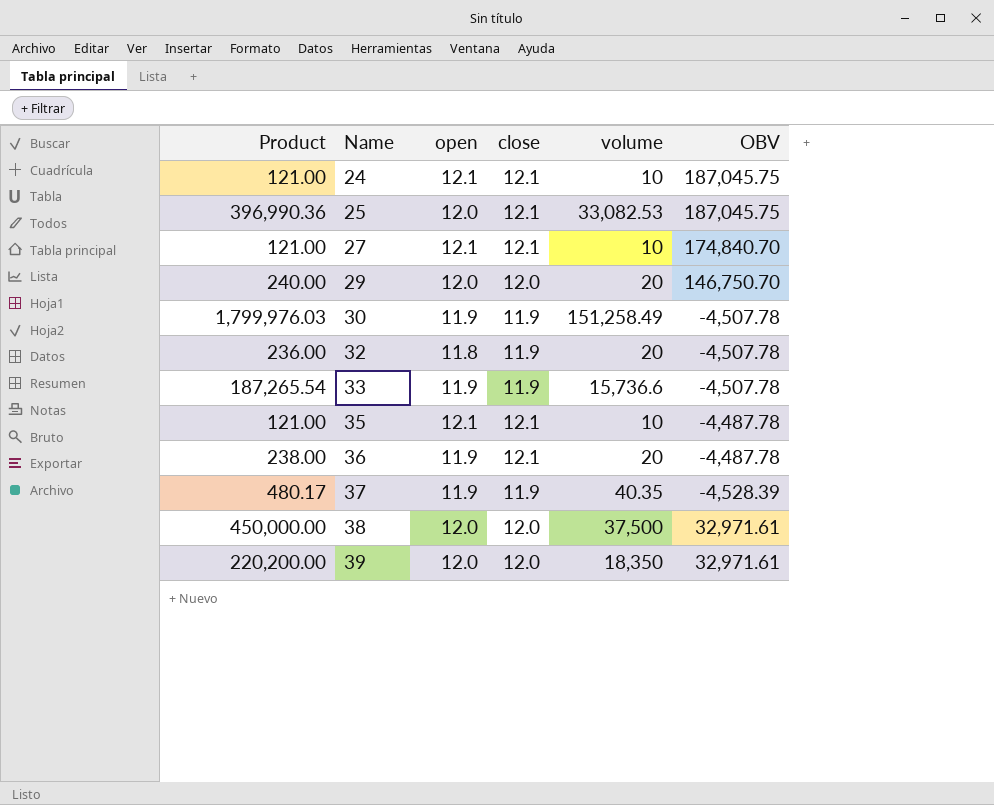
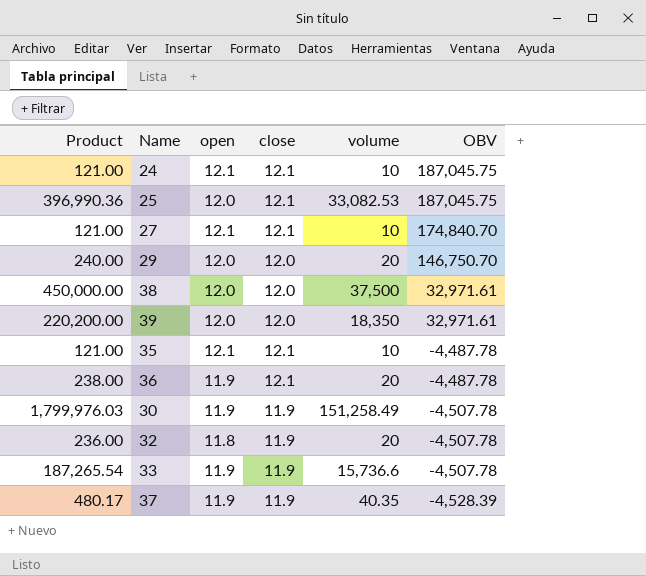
row order: Name ascending -> OBV descending

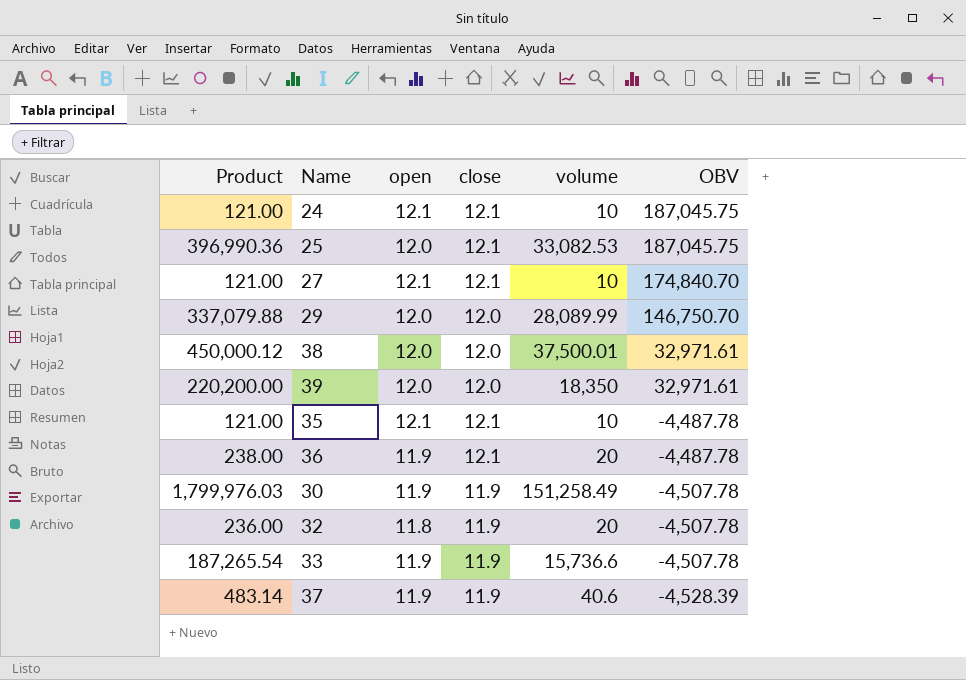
29 | Product: 240.00 -> 337,079.88
29 | volume: 20 -> 28,089.99
38 | Product: 450,000.00 -> 450,000.12
38 | volume: 37,500 -> 37,500.01
37 | Product: 480.17 -> 483.14
37 | volume: 40.35 -> 40.6

